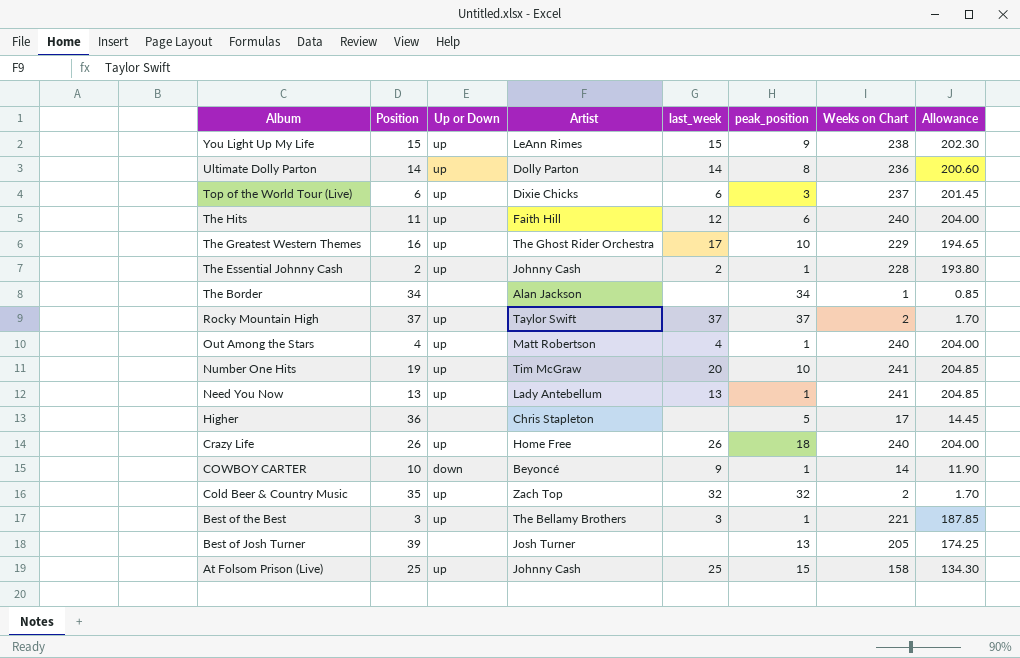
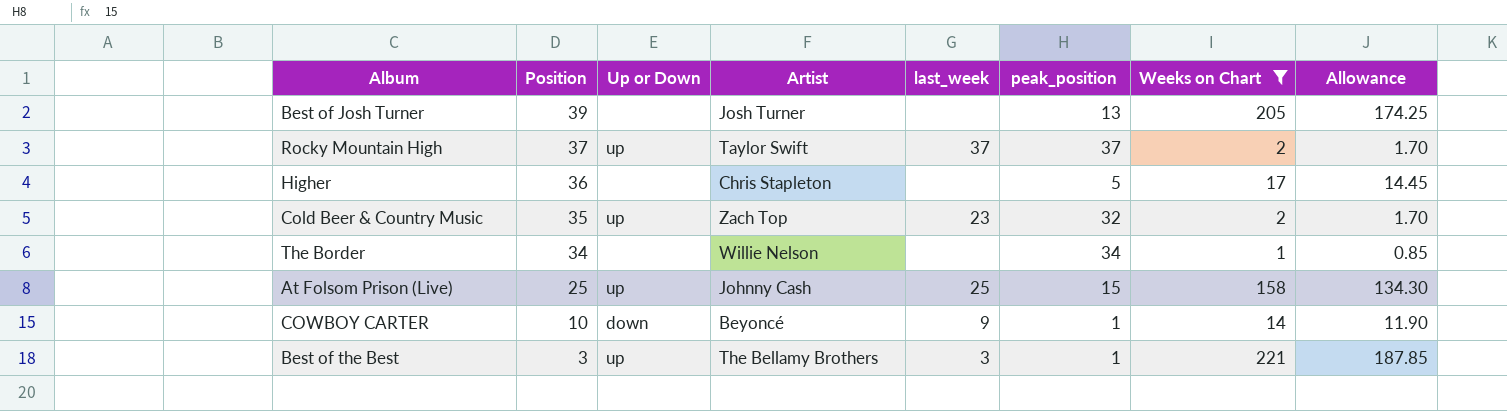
filter: none -> Weeks on Chart <= 221
row order: Album descending -> Position descending
Cold Beer & Country Music | last_week: 32 -> 23
The Border | Artist: Alan Jackson -> Willie Nelson

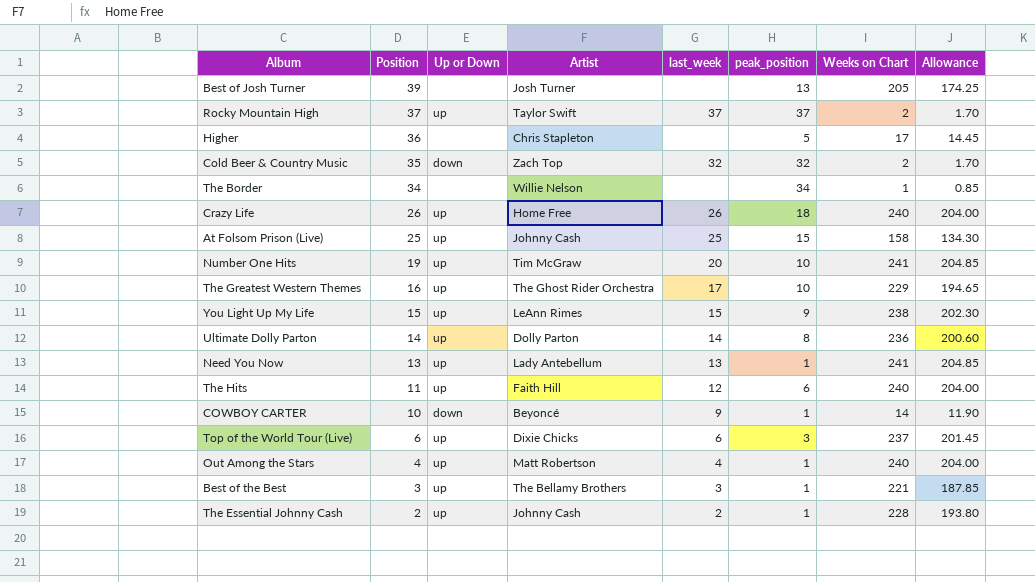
filter: Weeks on Chart <= 221 -> none
Cold Beer & Country Music | Up or Down: up -> down
Cold Beer & Country Music | last_week: 23 -> 32

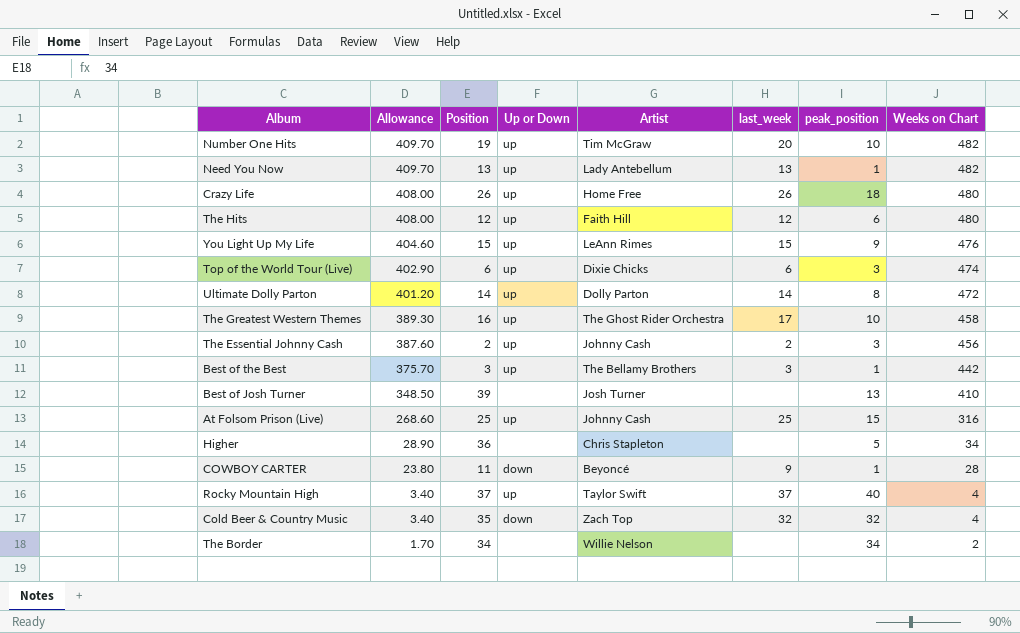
row order: Position descending -> Allowance descending
column Allowance | position: 8 -> 2
row Out Among the Stars: 4 | up | Matt Robertson | 4 | 1 | 240 | 204.00 -> none
Number One Hits | Allowance: 204.85 -> 409.70
Number One Hits | Weeks on Chart: 241 -> 482
Need You Now | Allowance: 204.85 -> 409.70
Need You Now | Weeks on Chart: 241 -> 482
Crazy Life | Allowance: 204.00 -> 408.00
Crazy Life | Weeks on Chart: 240 -> 480
The Hits | Allowance: 204.00 -> 408.00
The Hits | Position: 11 -> 12
The Hits | Weeks on Chart: 240 -> 480
You Light Up My Life | Allowance: 202.30 -> 404.60
You Light Up My Life | Weeks on Chart: 238 -> 476
Top of the World Tour (Live) | Allowance: 201.45 -> 402.90
Top of the World Tour (Live) | Weeks on Chart: 237 -> 474
Ultimate Dolly Parton | Allowance: 200.60 -> 401.20
Ultimate Dolly Parton | Weeks on Chart: 236 -> 472
The Greatest Western Themes | Allowance: 194.65 -> 389.30
The Greatest Western Themes | Weeks on Chart: 229 -> 458
The Essential Johnny Cash | Allowance: 193.80 -> 387.60
The Essential Johnny Cash | peak_position: 1 -> 3
The Essential Johnny Cash | Weeks on Chart: 228 -> 456
Best of the Best | Allowance: 187.85 -> 375.70
Best of the Best | Weeks on Chart: 221 -> 442
Best of Josh Turner | Allowance: 174.25 -> 348.50
Best of Josh Turner | Weeks on Chart: 205 -> 410
At Folsom Prison (Live) | Allowance: 134.30 -> 268.60
At Folsom Prison (Live) | Weeks on Chart: 158 -> 316
Higher | Allowance: 14.45 -> 28.90
Higher | Weeks on Chart: 17 -> 34
COWBOY CARTER | Allowance: 11.90 -> 23.80
COWBOY CARTER | Position: 10 -> 11
COWBOY CARTER | Weeks on Chart: 14 -> 28
Rocky Mountain High | Allowance: 1.70 -> 3.40
Rocky Mountain High | peak_position: 37 -> 40
Rocky Mountain High | Weeks on Chart: 2 -> 4
Cold Beer & Country Music | Allowance: 1.70 -> 3.40
Cold Beer & Country Music | Weeks on Chart: 2 -> 4
The Border | Allowance: 0.85 -> 1.70
The Border | Weeks on Chart: 1 -> 2

